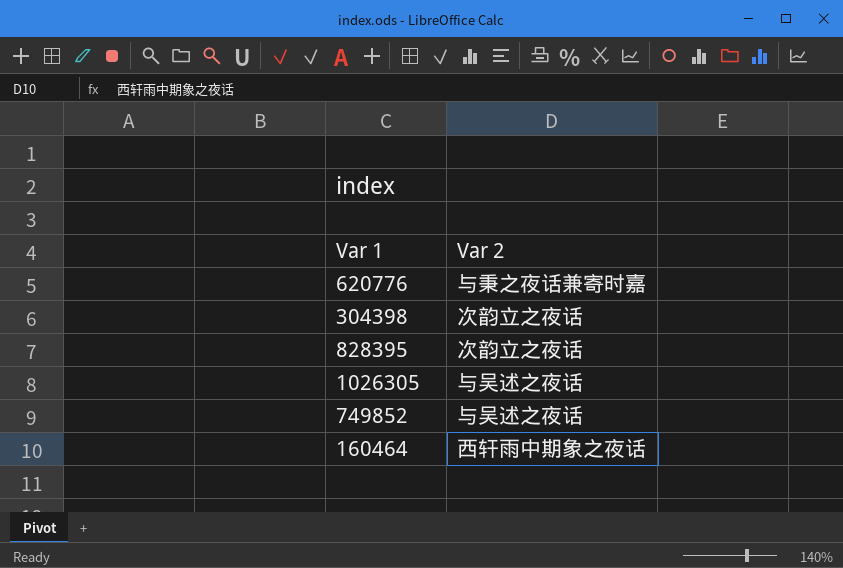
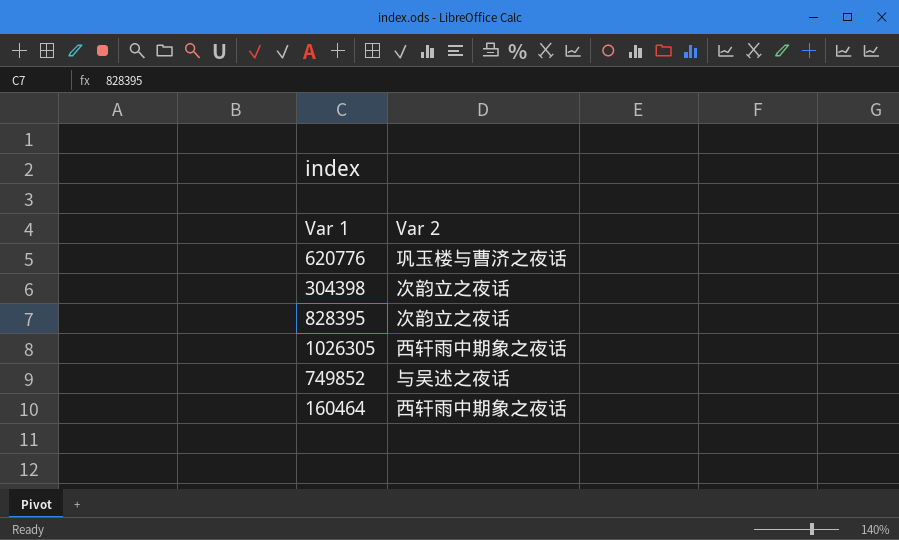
620776 | Var 2: 与秉之夜话兼寄时嘉 -> 巩玉楼与曹济之夜话
1026305 | Var 2: 与吴述之夜话 -> 西轩雨中期象之夜话

